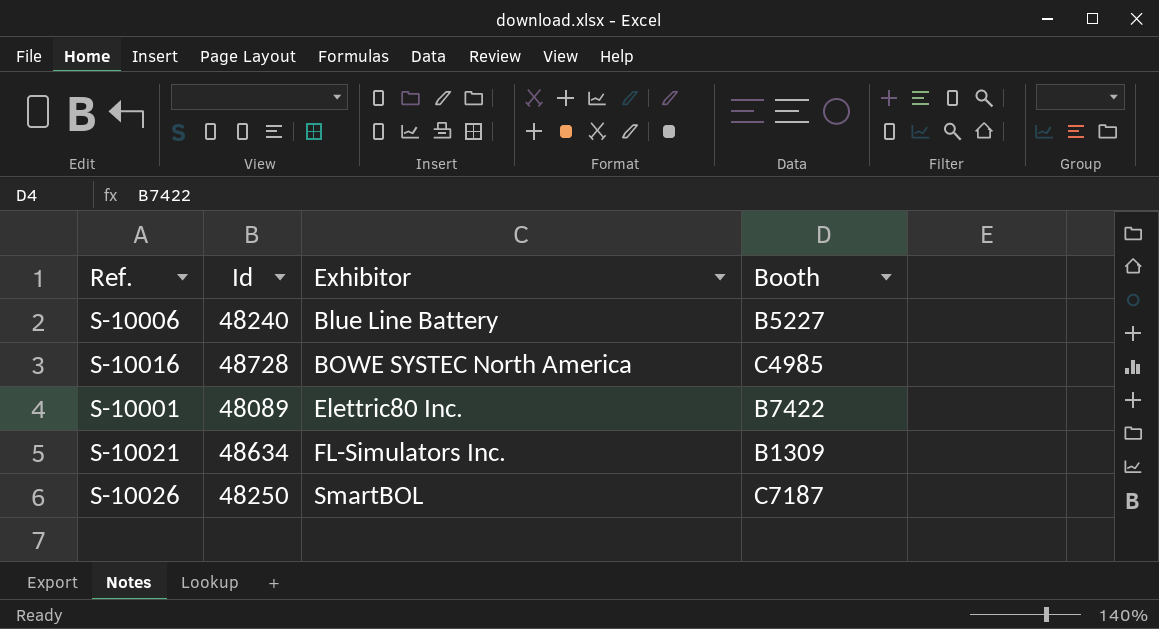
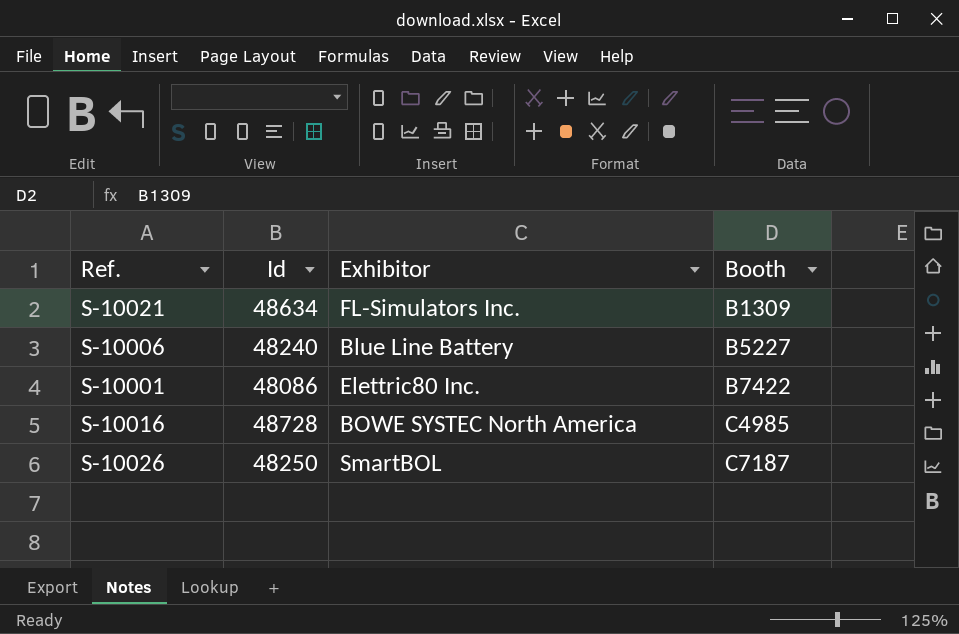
row order: Exhibitor ascending -> Booth ascending
S-10001 | Id: 48089 -> 48086

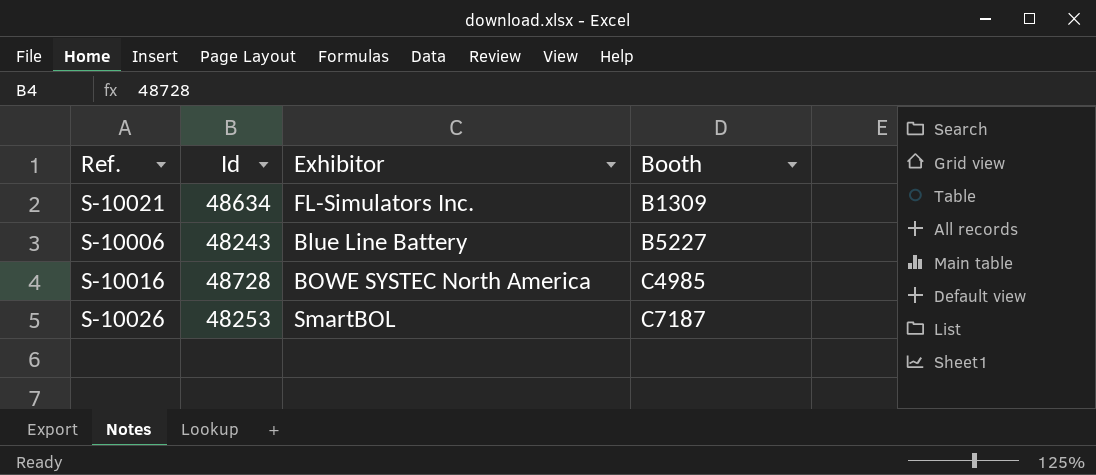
row S-10001: 48086 | Elettric80 Inc. | B7422 -> none
S-10006 | Id: 48240 -> 48243
S-10026 | Id: 48250 -> 48253

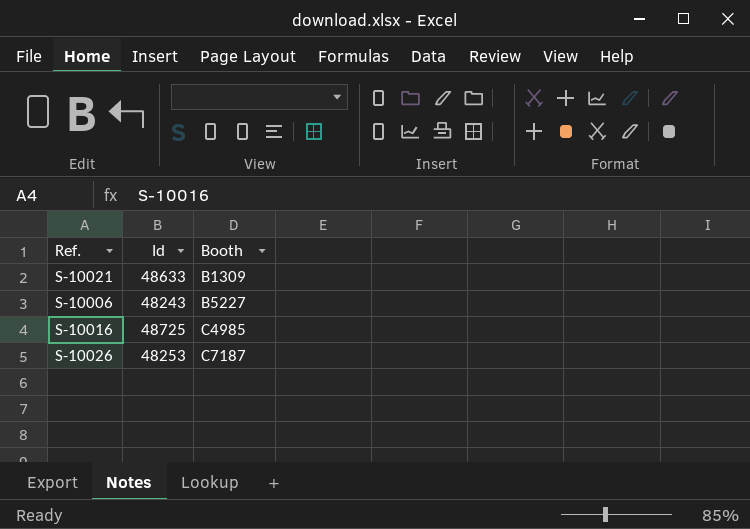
column Exhibitor | position: 3 -> none
S-10021 | Id: 48634 -> 48633
S-10016 | Id: 48728 -> 48725

